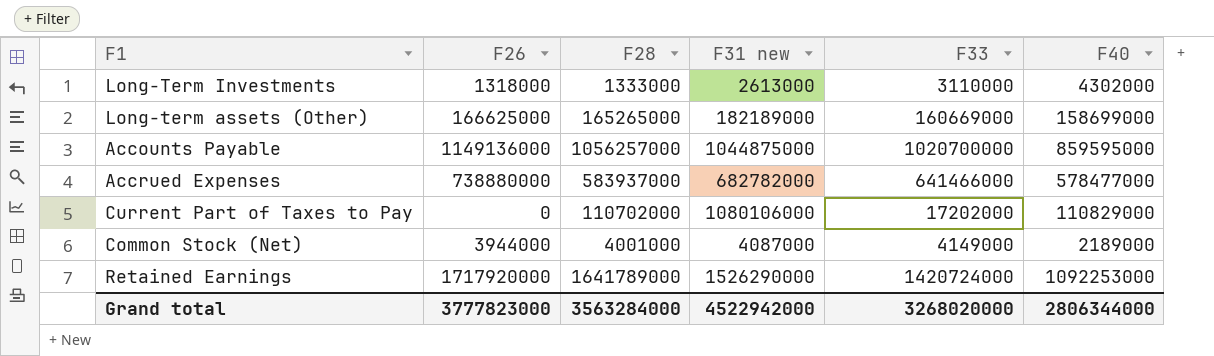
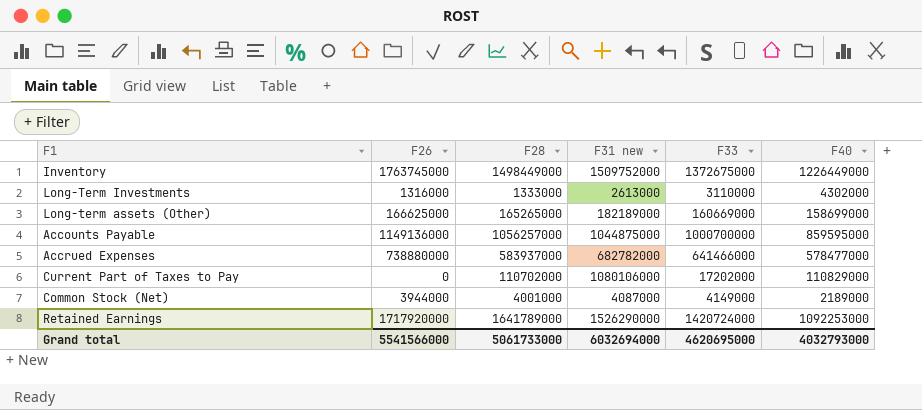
row Inventory: none -> 1763745000 | 1498449000 | 1509752000 | 1372675000 | 1226449000
Long-Term Investments | F26: 1318000 -> 1316000
Accounts Payable | F33: 1020700000 -> 1000700000
Grand total | F26: 3777823000 -> 5541566000
Grand total | F28: 3563284000 -> 5061733000
Grand total | F31 new: 4522942000 -> 6032694000
Grand total | F33: 3268020000 -> 4620695000
Grand total | F40: 2806344000 -> 4032793000

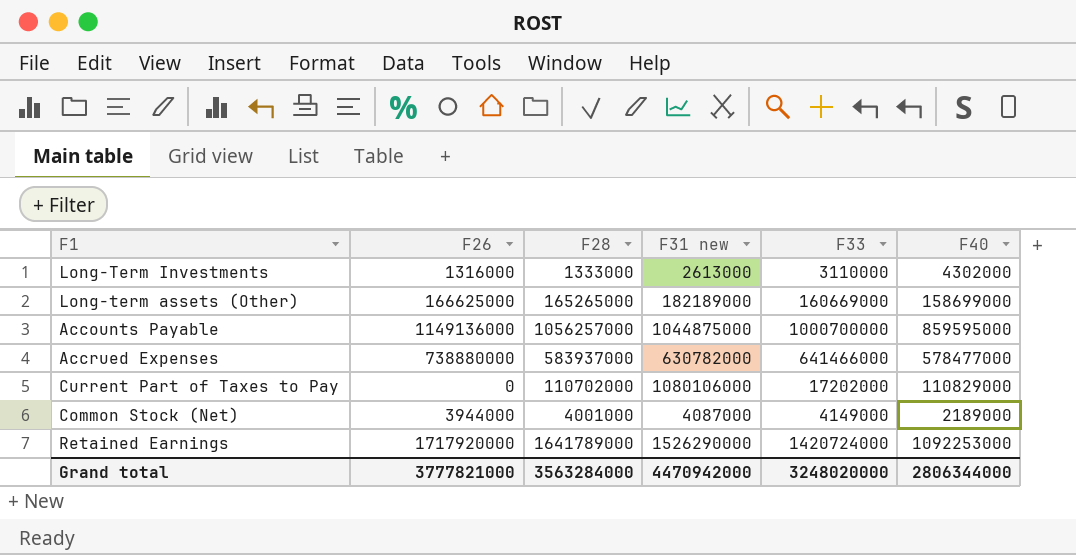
row Inventory: 1763745000 | 1498449000 | 1509752000 | 1372675000 | 1226449000 -> none
Accrued Expenses | F31 new: 682782000 -> 630782000
Grand total | F26: 5541566000 -> 3777821000
Grand total | F28: 5061733000 -> 3563284000
Grand total | F31 new: 6032694000 -> 4470942000
Grand total | F33: 4620695000 -> 3248020000
Grand total | F40: 4032793000 -> 2806344000

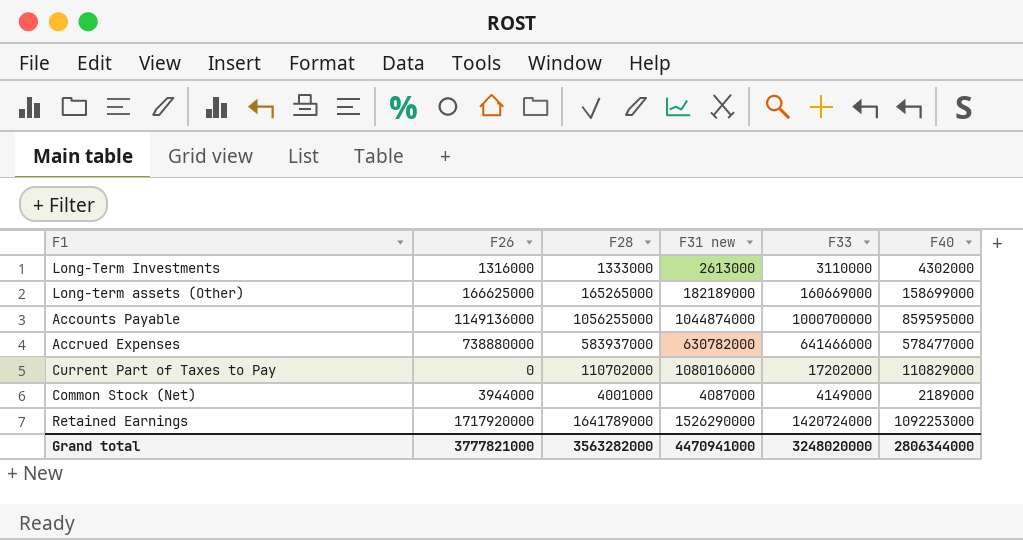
Accounts Payable | F28: 1056257000 -> 1056255000
Accounts Payable | F31 new: 1044875000 -> 1044874000
Grand total | F28: 3563284000 -> 3563282000
Grand total | F31 new: 4470942000 -> 4470941000

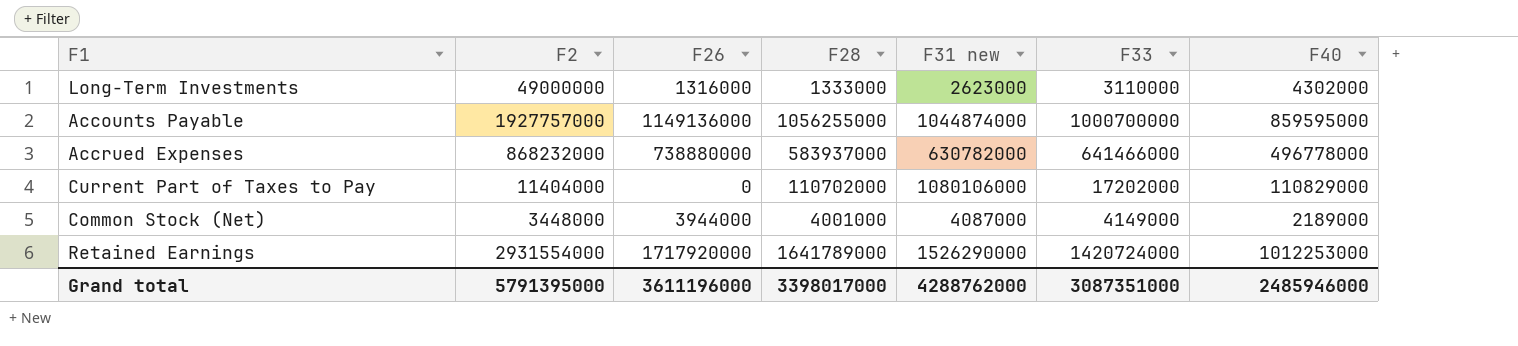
column F2 | position: none -> 2
row Long-term assets (Other): 166625000 | 165265000 | 182189000 | 160669000 | 158699000 -> none
Long-Term Investments | F31 new: 2613000 -> 2623000
Accrued Expenses | F40: 578477000 -> 496778000
Retained Earnings | F40: 1092253000 -> 1012253000
Grand total | F26: 3777821000 -> 3611196000
Grand total | F28: 3563282000 -> 3398017000
Grand total | F31 new: 4470941000 -> 4288762000
Grand total | F33: 3248020000 -> 3087351000
Grand total | F40: 2806344000 -> 2485946000

